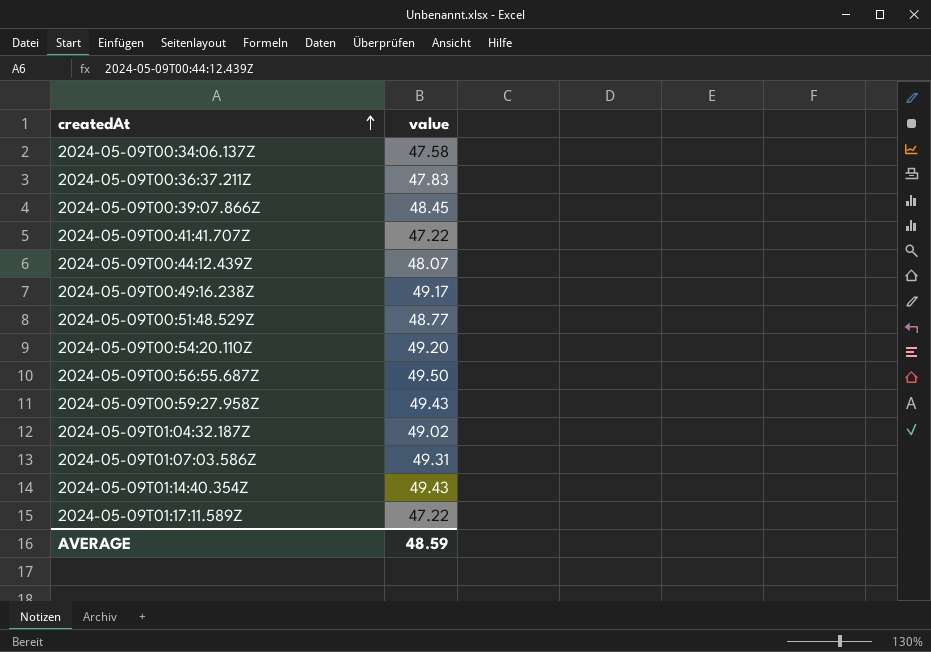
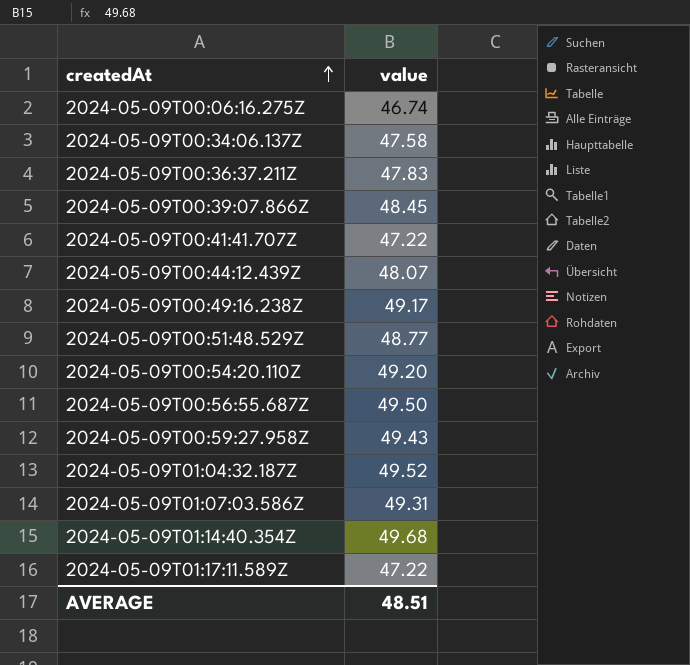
row 2024-05-09T00:06:16.275Z: none -> 46.74
2024-05-09T01:04:32.187Z | value: 49.02 -> 49.52
2024-05-09T01:14:40.354Z | value: 49.43 -> 49.68
AVERAGE | value: 48.59 -> 48.51

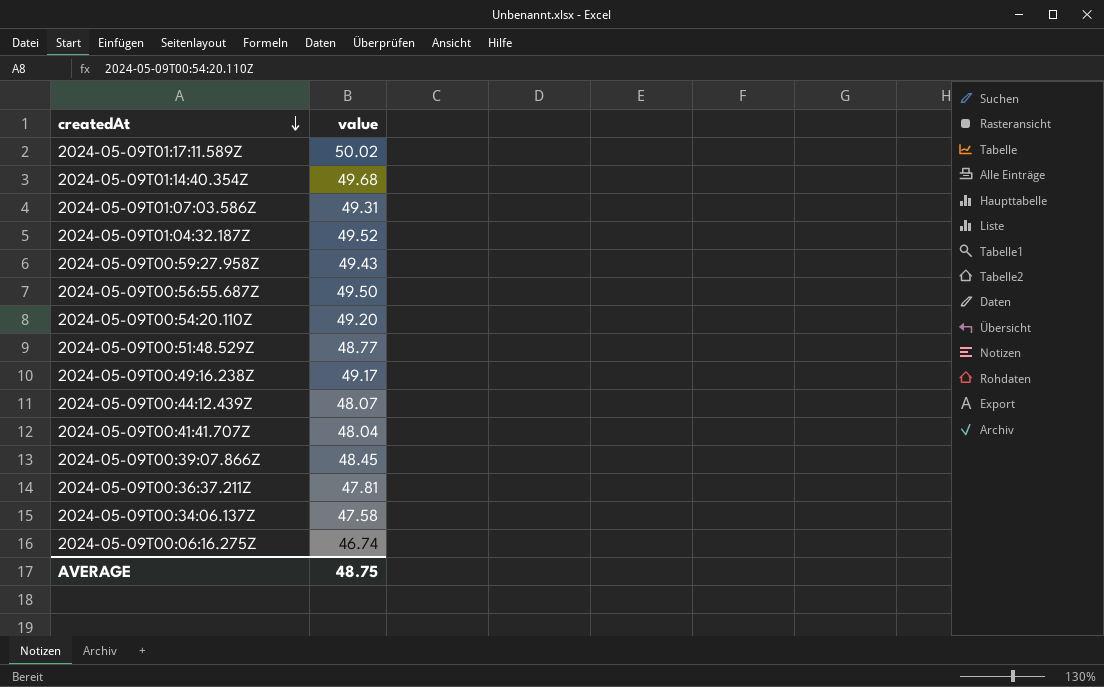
row order: createdAt ascending -> createdAt descending
2024-05-09T01:17:11.589Z | value: 47.22 -> 50.02
2024-05-09T00:41:41.707Z | value: 47.22 -> 48.04
2024-05-09T00:36:37.211Z | value: 47.83 -> 47.81
AVERAGE | value: 48.51 -> 48.75

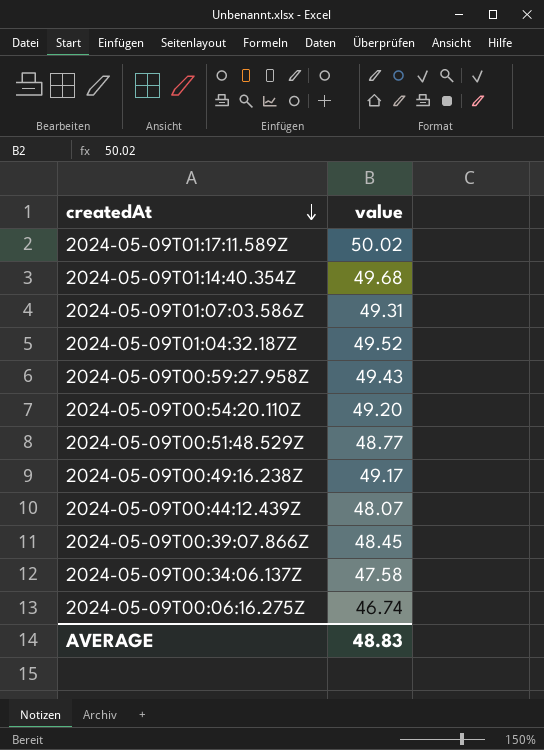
row 2024-05-09T00:56:55.687Z: 49.50 -> none
row 2024-05-09T00:41:41.707Z: 48.04 -> none
row 2024-05-09T00:36:37.211Z: 47.81 -> none
AVERAGE | value: 48.75 -> 48.83

